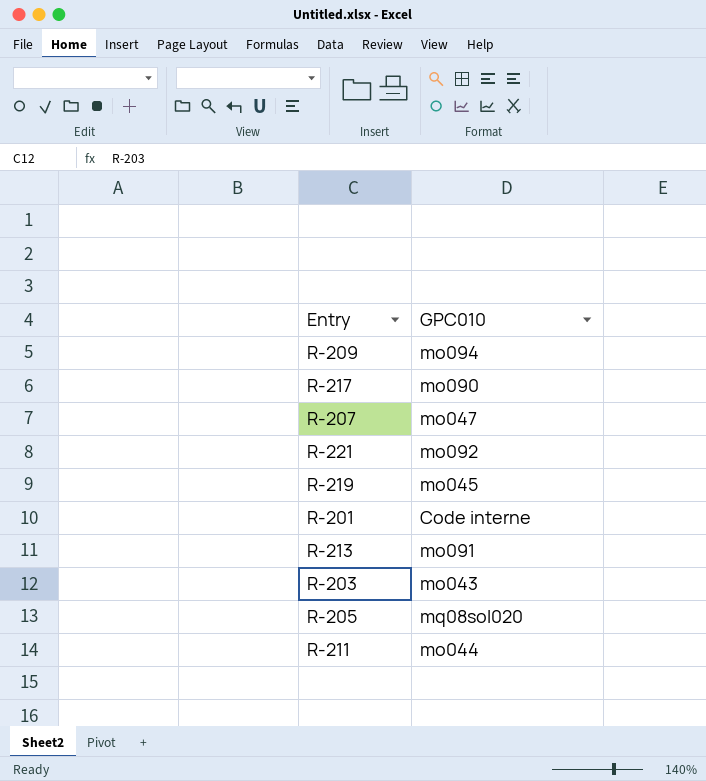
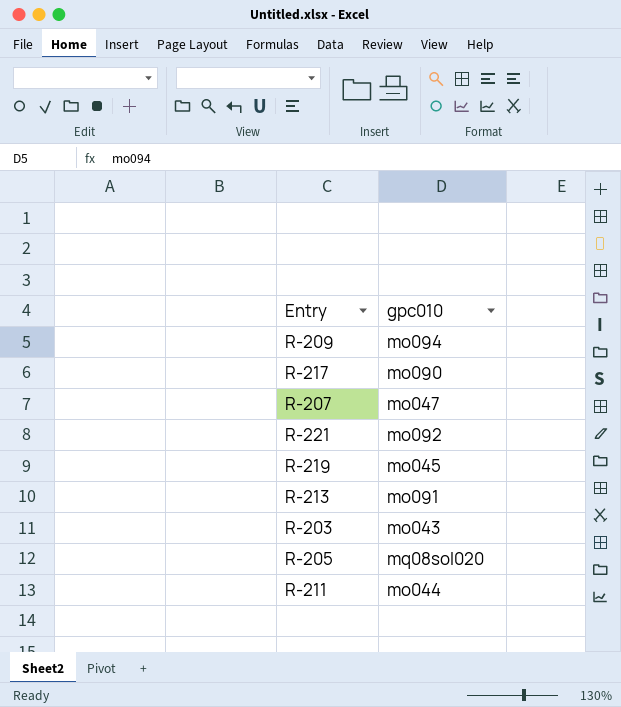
column name: GPC010 -> gpc010
row R-201: Code interne -> none

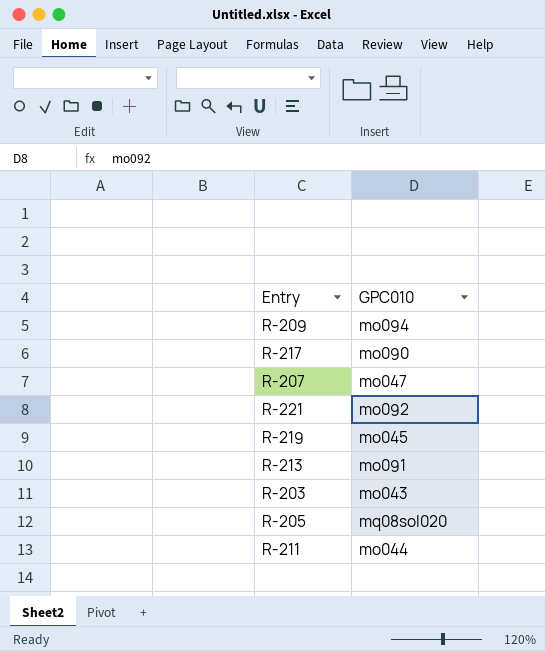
column name: gpc010 -> GPC010

